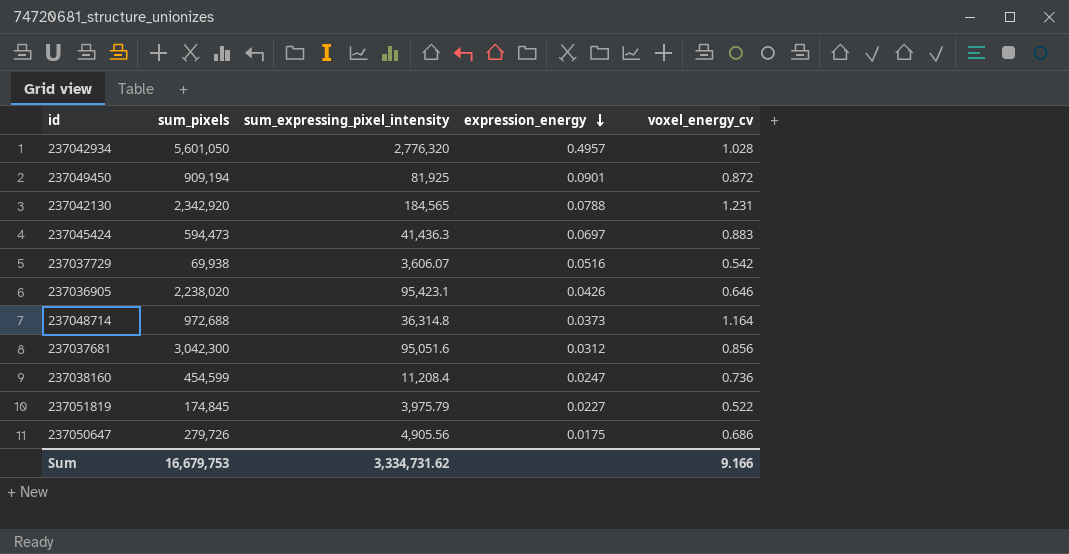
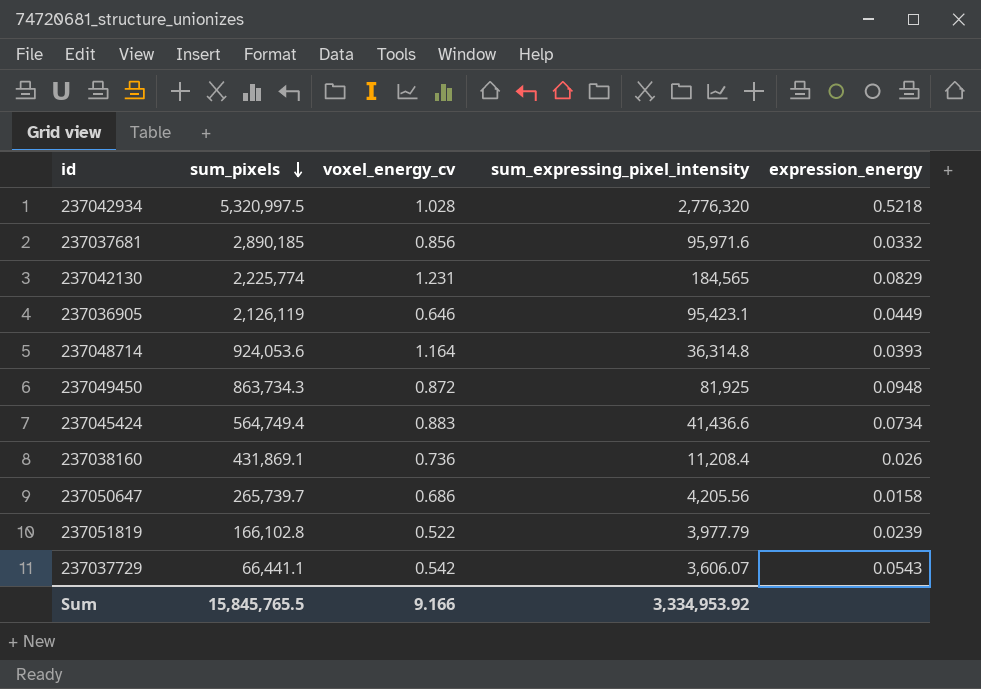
row order: expression_energy descending -> sum_pixels descending
column voxel_energy_cv | position: 5 -> 3
237042934 | sum_pixels: 5,601,050 -> 5,320,997.5
237042934 | expression_energy: 0.4957 -> 0.5218
237037681 | sum_pixels: 3,042,300 -> 2,890,185
237037681 | sum_expressing_pixel_intensity: 95,051.6 -> 95,971.6
237037681 | expression_energy: 0.0312 -> 0.0332
237042130 | sum_pixels: 2,342,920 -> 2,225,774
237042130 | expression_energy: 0.0788 -> 0.0829
237036905 | sum_pixels: 2,238,020 -> 2,126,119
237036905 | expression_energy: 0.0426 -> 0.0449
237048714 | sum_pixels: 972,688 -> 924,053.6
237048714 | expression_energy: 0.0373 -> 0.0393
237049450 | sum_pixels: 909,194 -> 863,734.3
237049450 | expression_energy: 0.0901 -> 0.0948
237045424 | sum_pixels: 594,473 -> 564,749.4
237045424 | sum_expressing_pixel_intensity: 41,436.3 -> 41,436.6
237045424 | expression_energy: 0.0697 -> 0.0734
237038160 | sum_pixels: 454,599 -> 431,869.1
237038160 | expression_energy: 0.0247 -> 0.026
237050647 | sum_pixels: 279,726 -> 265,739.7
237050647 | sum_expressing_pixel_intensity: 4,905.56 -> 4,205.56
237050647 | expression_energy: 0.0175 -> 0.0158
237051819 | sum_pixels: 174,845 -> 166,102.8
237051819 | sum_expressing_pixel_intensity: 3,975.79 -> 3,977.79
237051819 | expression_energy: 0.0227 -> 0.0239
237037729 | sum_pixels: 69,938 -> 66,441.1
237037729 | expression_energy: 0.0516 -> 0.0543
Sum | sum_pixels: 16,679,753 -> 15,845,765.5
Sum | sum_expressing_pixel_intensity: 3,334,731.62 -> 3,334,953.92

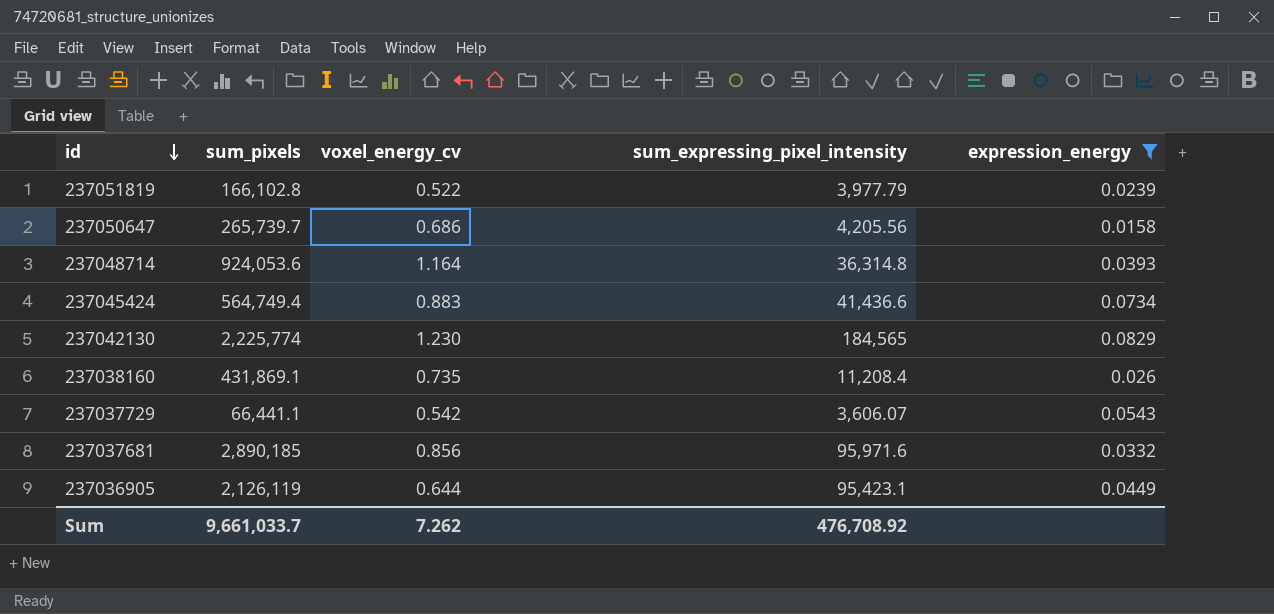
filter: none -> expression_energy <= 0.0829
row order: sum_pixels descending -> id descending
237042130 | voxel_energy_cv: 1.231 -> 1.230
237038160 | voxel_energy_cv: 0.736 -> 0.735
237036905 | voxel_energy_cv: 0.646 -> 0.644
Sum | sum_pixels: 15,845,765.5 -> 9,661,033.7
Sum | voxel_energy_cv: 9.166 -> 7.262
Sum | sum_expressing_pixel_intensity: 3,334,953.92 -> 476,708.92

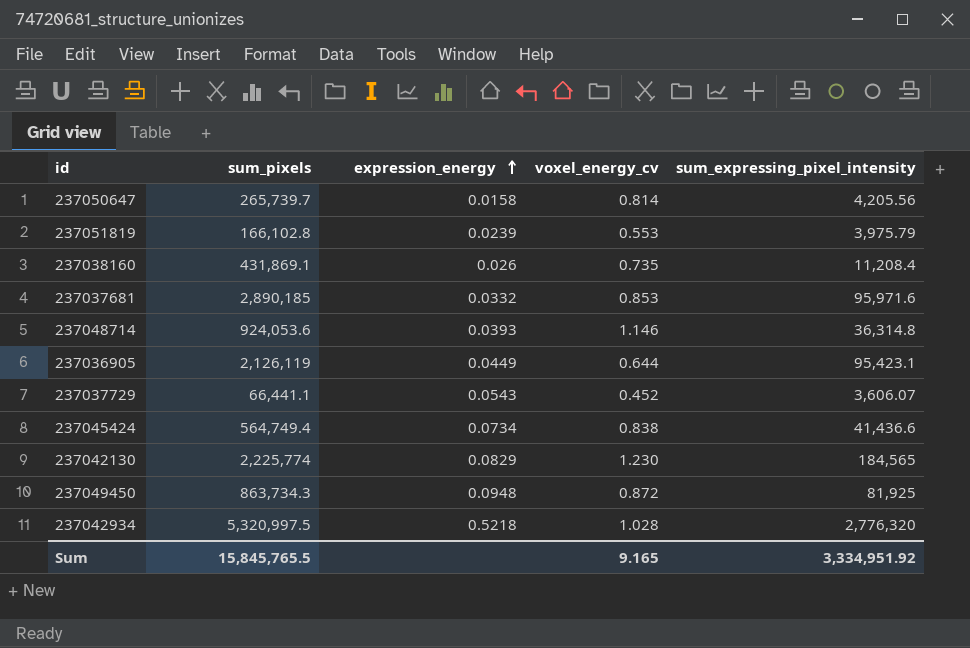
filter: expression_energy <= 0.0829 -> none
row order: id descending -> expression_energy ascending
column expression_energy | position: 5 -> 3
237050647 | voxel_energy_cv: 0.686 -> 0.814
237051819 | voxel_energy_cv: 0.522 -> 0.553
237051819 | sum_expressing_pixel_intensity: 3,977.79 -> 3,975.79
237037681 | voxel_energy_cv: 0.856 -> 0.853
237048714 | voxel_energy_cv: 1.164 -> 1.146
237037729 | voxel_energy_cv: 0.542 -> 0.452
237045424 | voxel_energy_cv: 0.883 -> 0.838
Sum | sum_pixels: 9,661,033.7 -> 15,845,765.5
Sum | voxel_energy_cv: 7.262 -> 9.165
Sum | sum_expressing_pixel_intensity: 476,708.92 -> 3,334,951.92

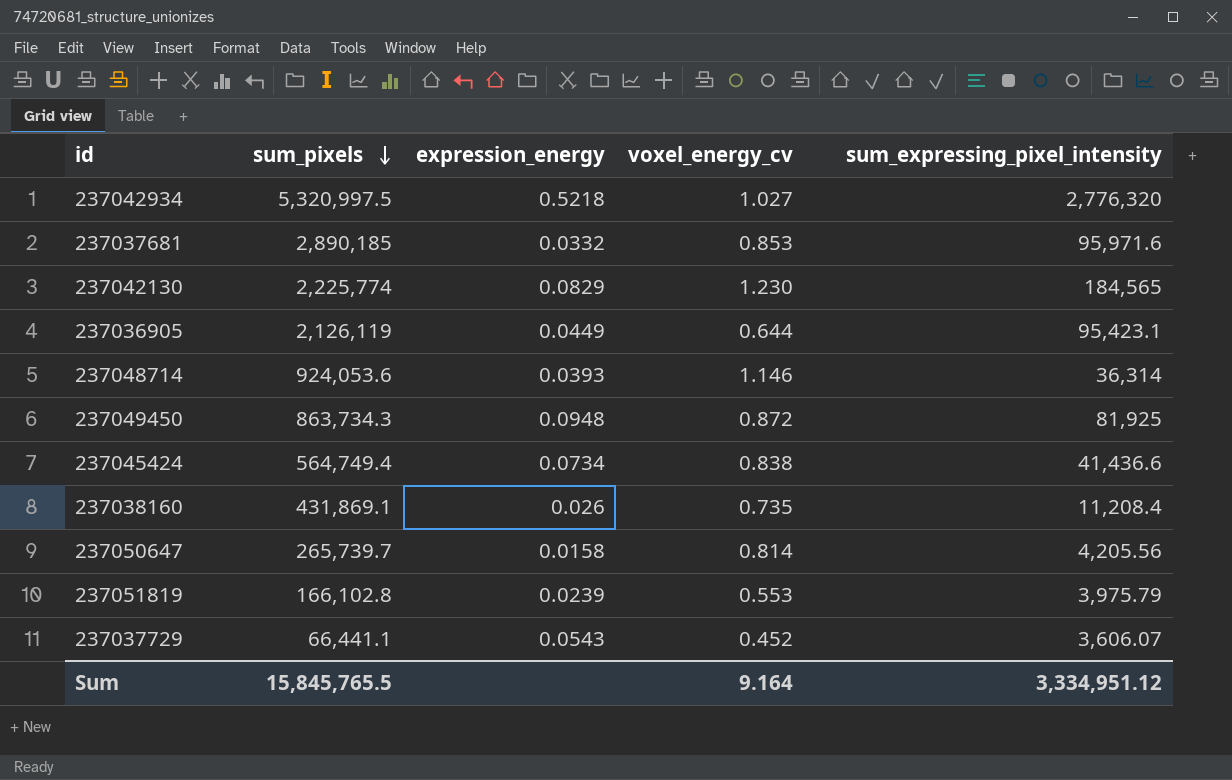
row order: expression_energy ascending -> sum_pixels descending
237042934 | voxel_energy_cv: 1.028 -> 1.027
237048714 | sum_expressing_pixel_intensity: 36,314.8 -> 36,314
Sum | voxel_energy_cv: 9.165 -> 9.164
Sum | sum_expressing_pixel_intensity: 3,334,951.92 -> 3,334,951.12

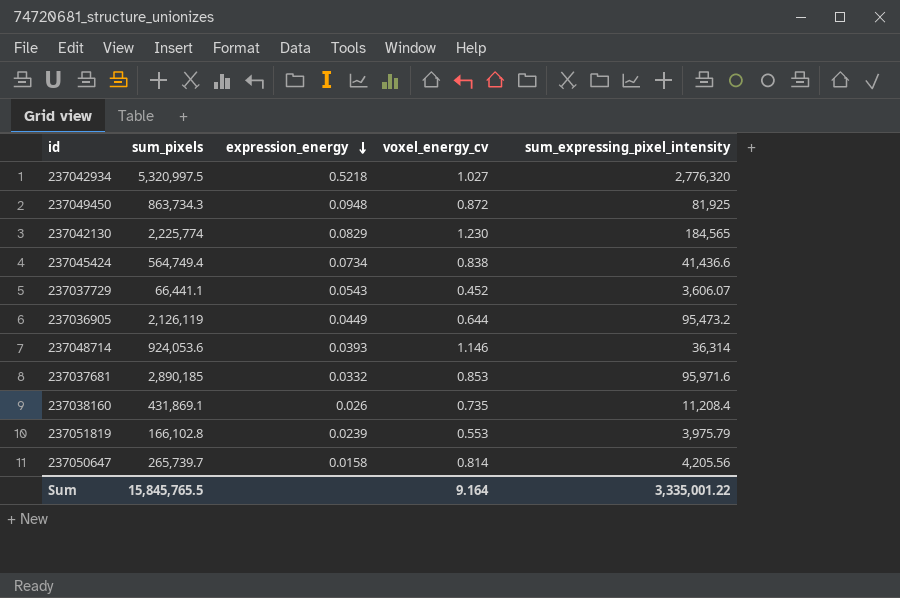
row order: sum_pixels descending -> expression_energy descending
237036905 | sum_expressing_pixel_intensity: 95,423.1 -> 95,473.2
Sum | sum_expressing_pixel_intensity: 3,334,951.12 -> 3,335,001.22

